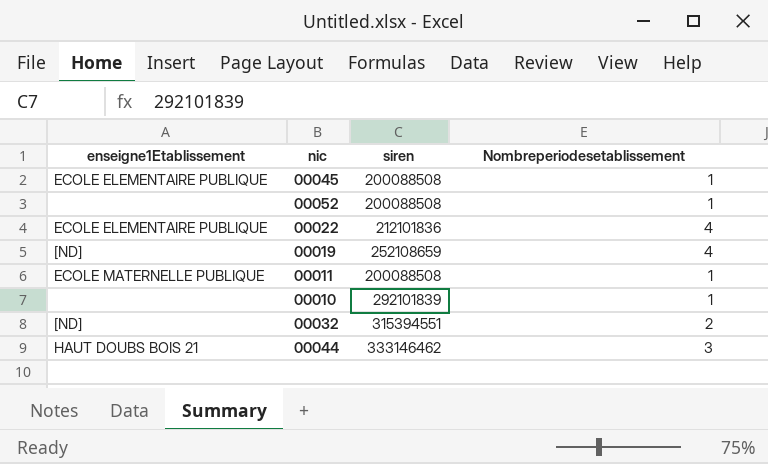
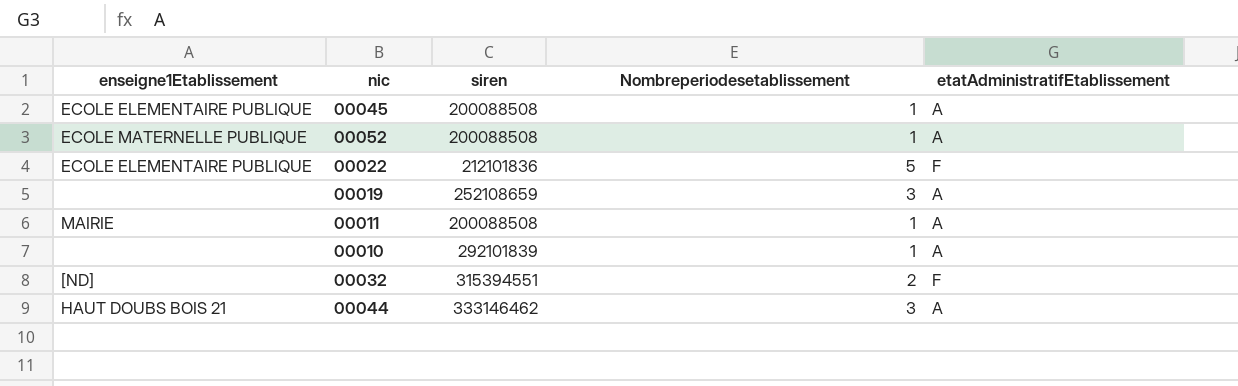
column etatAdministratifEtablissement | position: none -> 5
00052 | enseigne1Etablissement: none -> ECOLE MATERNELLE PUBLIQUE
00022 | Nombreperiodesetablissement: 4 -> 5
00019 | enseigne1Etablissement: [ND] -> none
00019 | Nombreperiodesetablissement: 4 -> 3
00011 | enseigne1Etablissement: ECOLE MATERNELLE PUBLIQUE -> MAIRIE

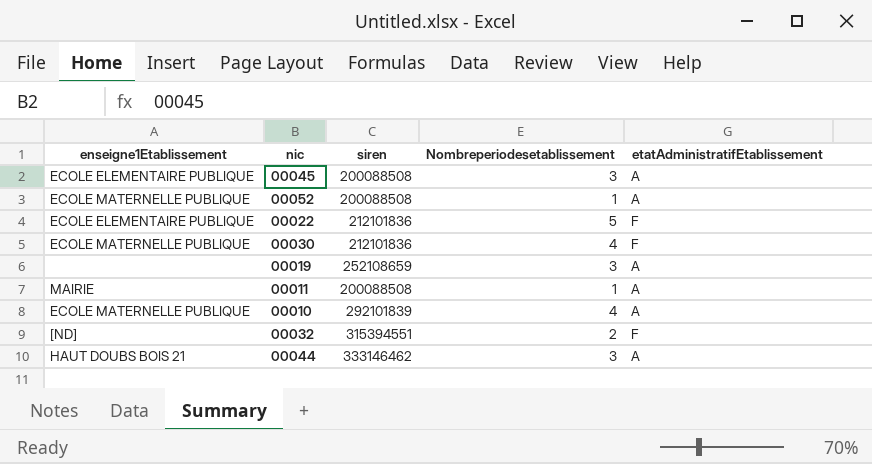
00045 | Nombreperiodesetablissement: 1 -> 3
row 00030: none -> ECOLE MATERNELLE PUBLIQUE | 212101836 | 4 | F
00010 | enseigne1Etablissement: none -> ECOLE MATERNELLE PUBLIQUE
00010 | Nombreperiodesetablissement: 1 -> 4

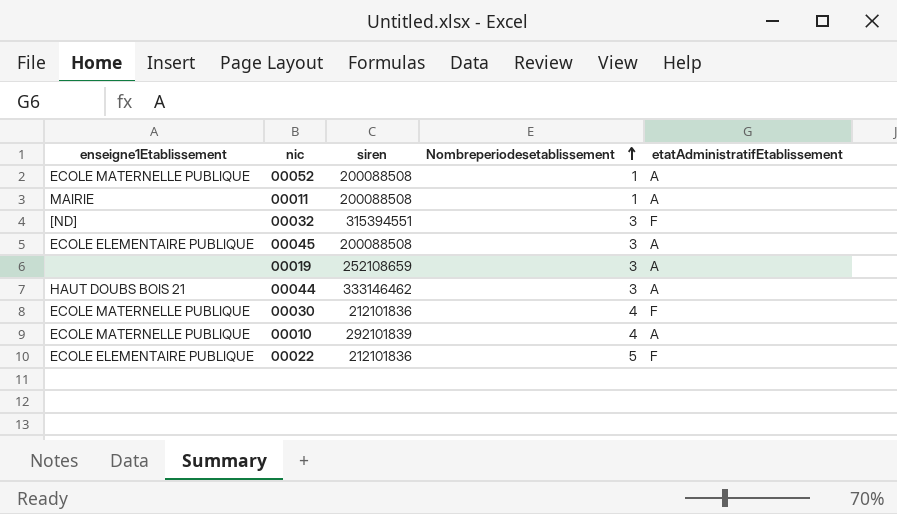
row order: none -> Nombreperiodesetablissement ascending
00032 | Nombreperiodesetablissement: 2 -> 3

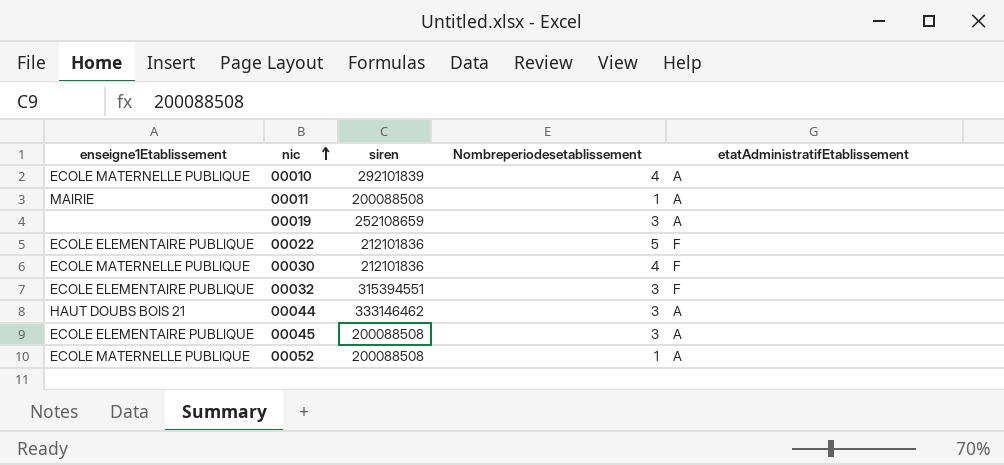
row order: Nombreperiodesetablissement ascending -> nic ascending
00032 | enseigne1Etablissement: [ND] -> ECOLE ELEMENTAIRE PUBLIQUE

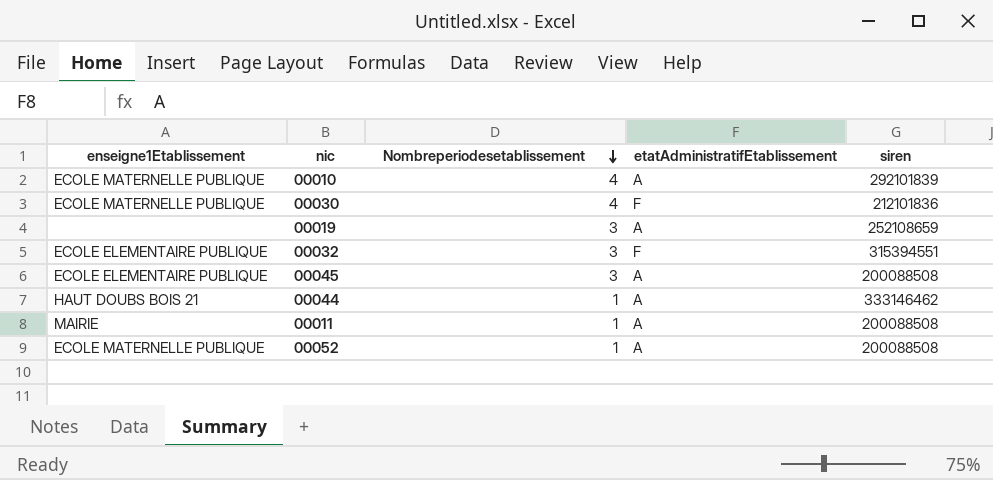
row order: nic ascending -> Nombreperiodesetablissement descending
column siren | position: 3 -> 5
row 00022: ECOLE ELEMENTAIRE PUBLIQUE | 212101836 | 5 | F -> none
00044 | Nombreperiodesetablissement: 3 -> 1

